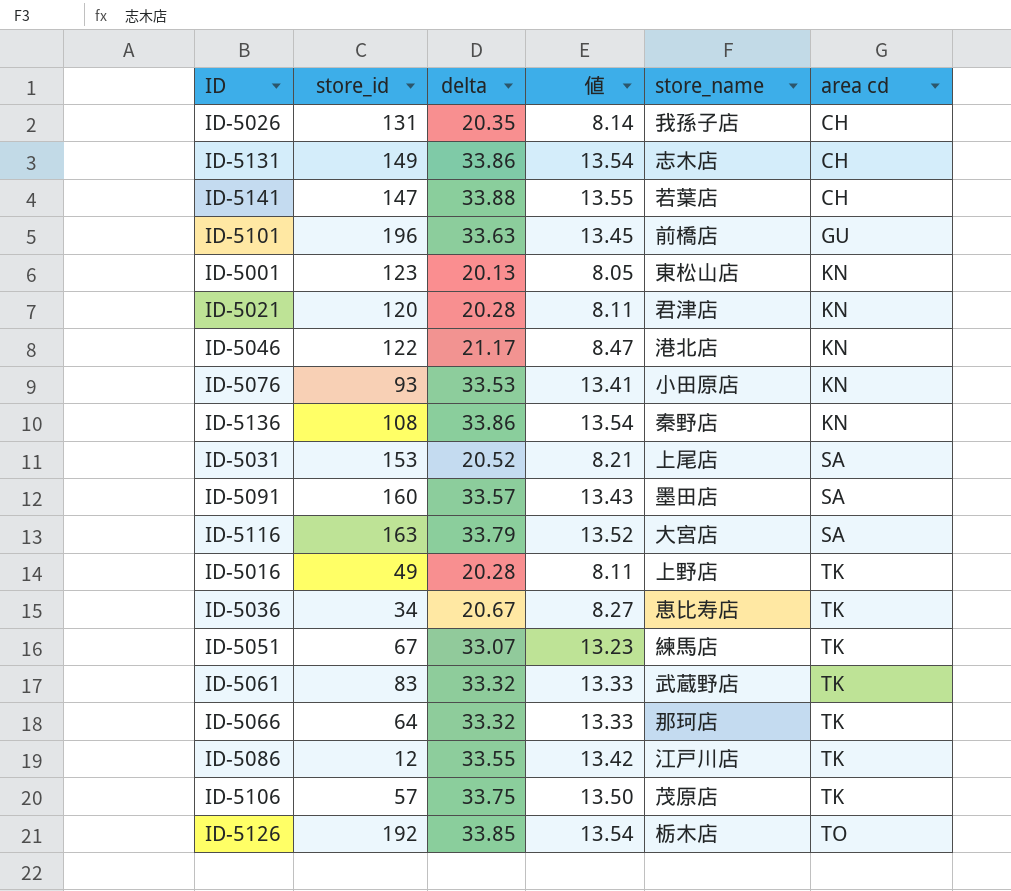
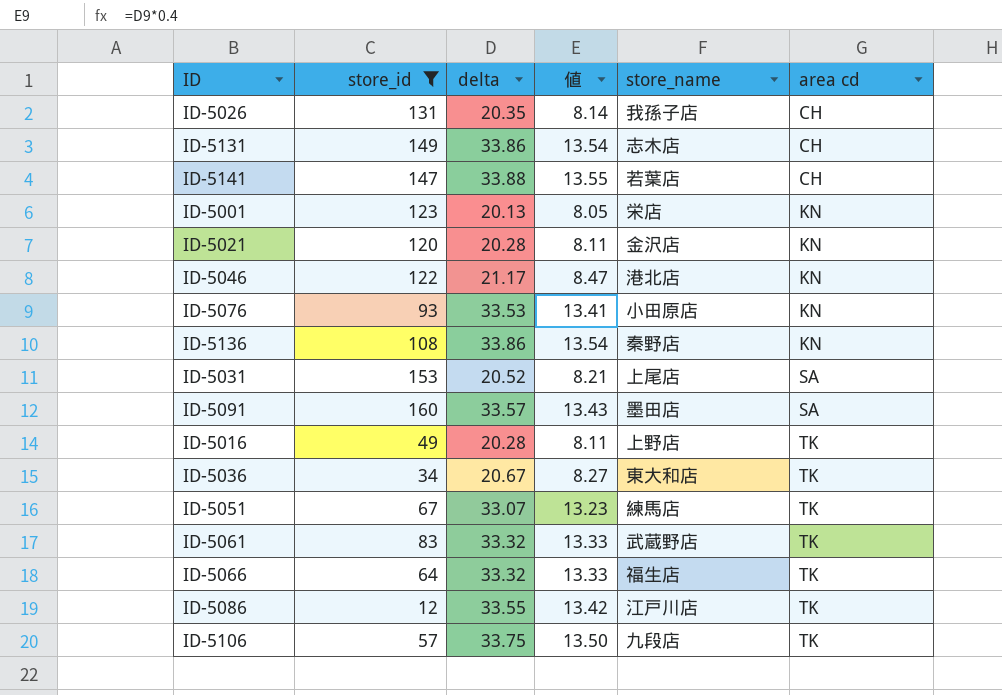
filter: none -> store_id <= 160
ID-5001 | store_name: 東松山店 -> 栄店
ID-5021 | store_name: 君津店 -> 金沢店
ID-5036 | store_name: 恵比寿店 -> 東大和店
ID-5066 | store_name: 那珂店 -> 福生店
ID-5106 | store_name: 茂原店 -> 九段店

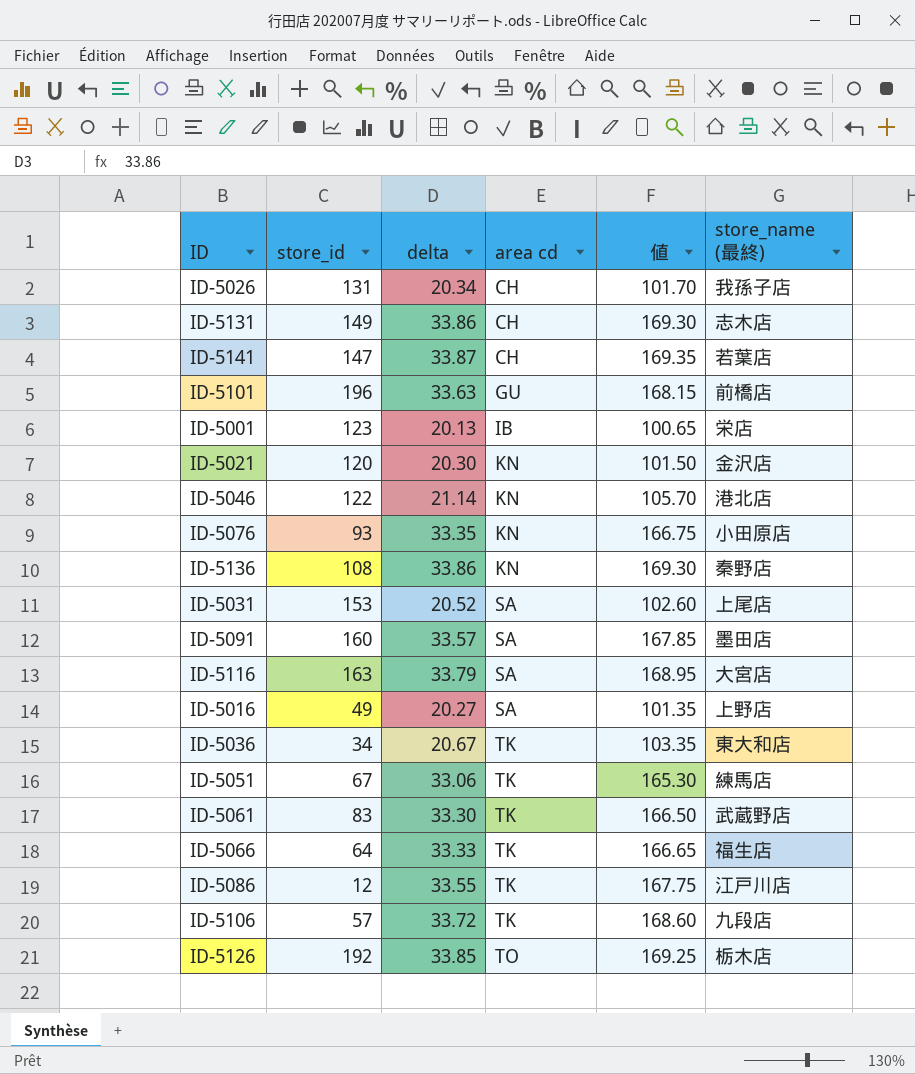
filter: store_id <= 160 -> none
column area cd | position: 6 -> 4
column 値 | formula: [delta] * 0.4 -> [delta] * 5
column name: store_name -> store_name (最終)
ID-5026 | delta: 20.35 -> 20.34
ID-5141 | delta: 33.88 -> 33.87
ID-5001 | area cd: KN -> IB
ID-5021 | delta: 20.28 -> 20.30
ID-5046 | delta: 21.17 -> 21.14
ID-5076 | delta: 33.53 -> 33.35
ID-5016 | delta: 20.28 -> 20.27
ID-5016 | area cd: TK -> SA
ID-5051 | delta: 33.07 -> 33.06
ID-5061 | delta: 33.32 -> 33.30
ID-5066 | delta: 33.32 -> 33.33
ID-5106 | delta: 33.75 -> 33.72

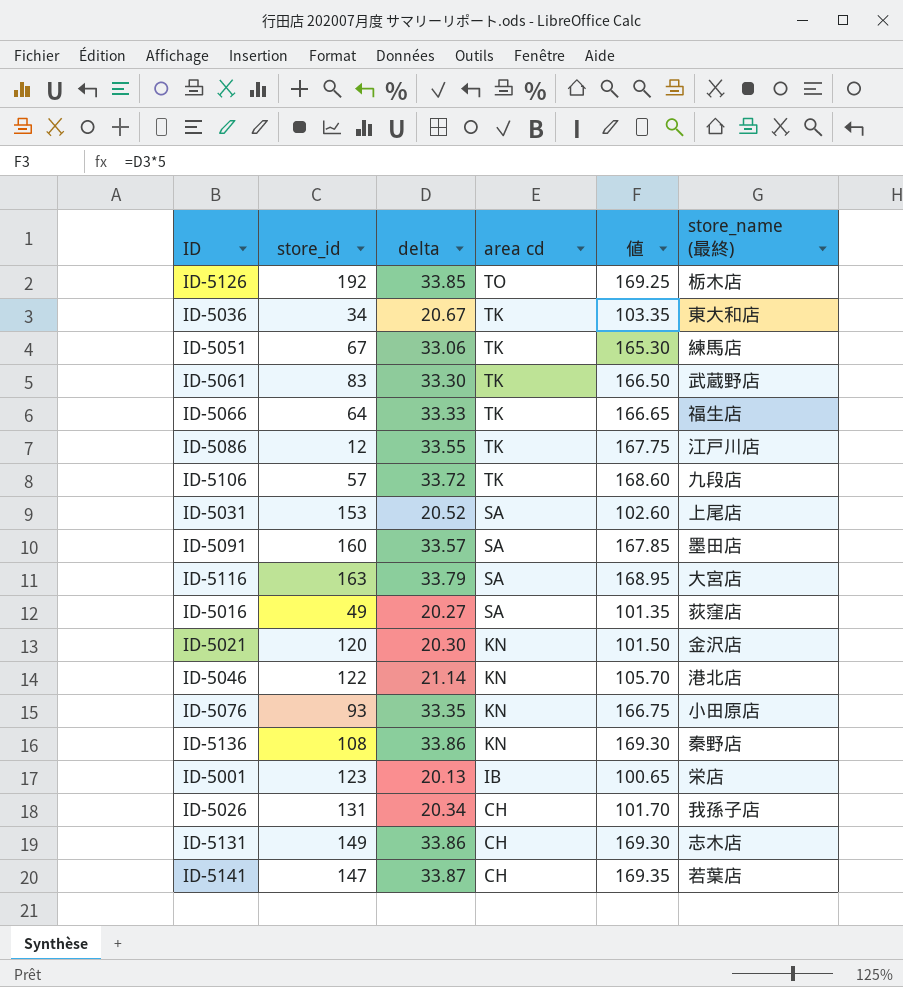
row order: area cd ascending -> area cd descending
row ID-5101: 196 | 33.63 | GU | 168.15 | 前橋店 -> none
ID-5016 | store_name (最終): 上野店 -> 荻窪店

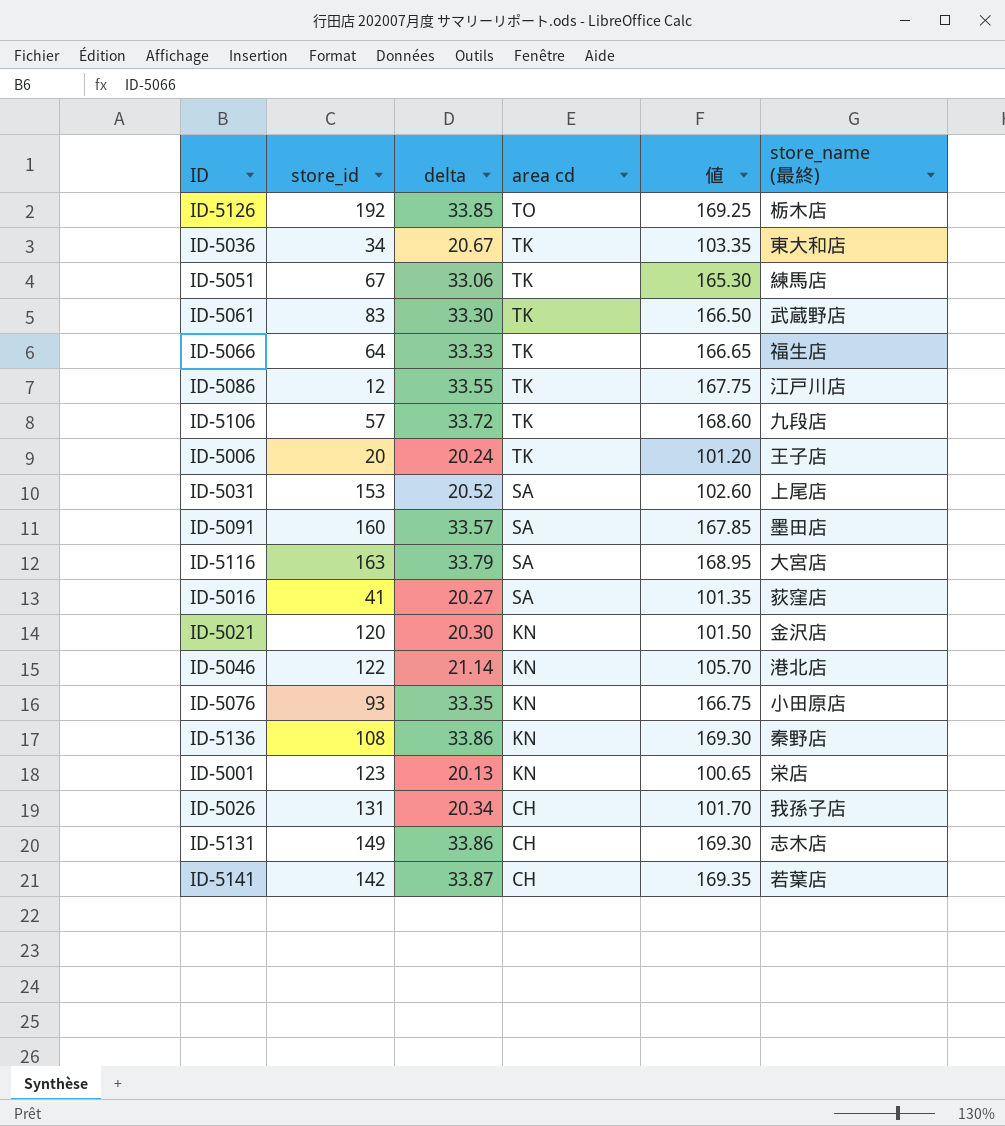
row ID-5006: none -> 20 | 20.24 | TK | 101.20 | 王子店
ID-5016 | store_id: 49 -> 41
ID-5001 | area cd: IB -> KN
ID-5141 | store_id: 147 -> 142

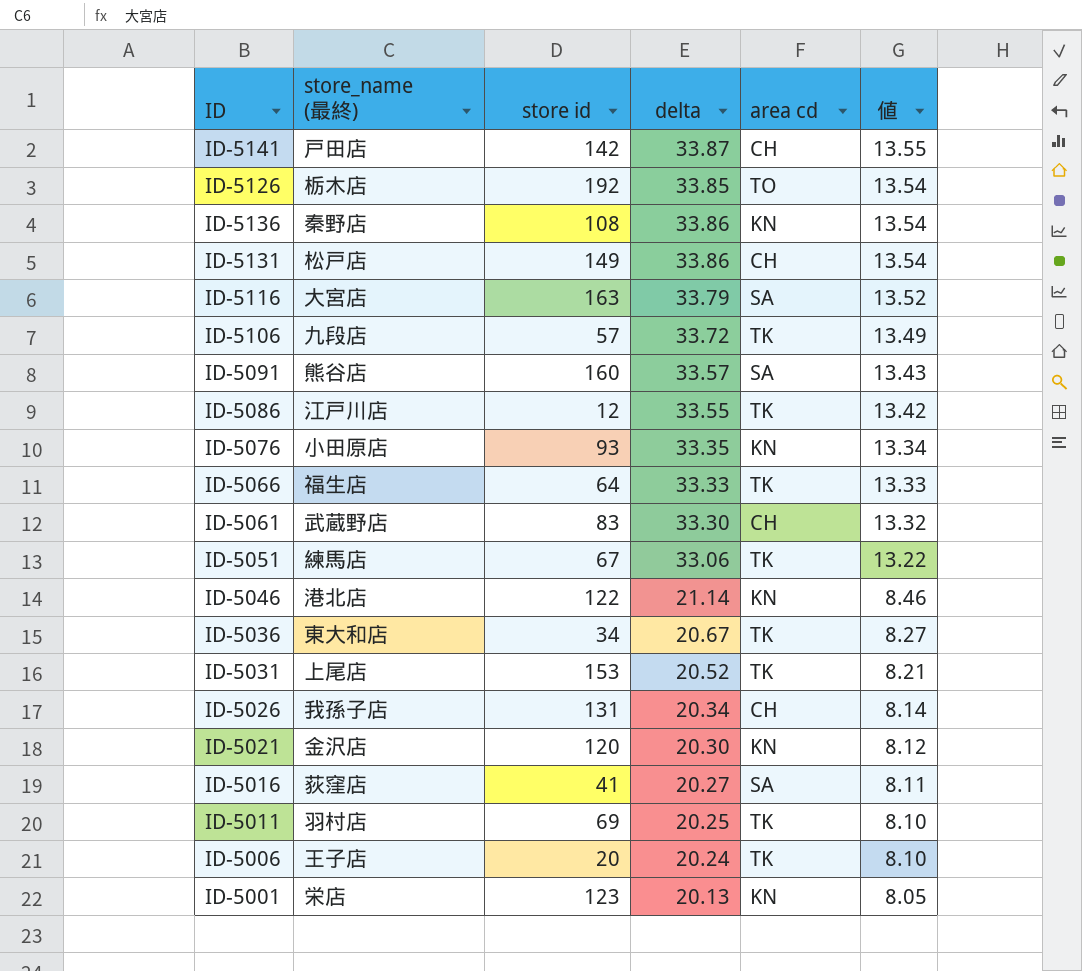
row order: area cd descending -> 値 descending
column store_name (最終) | position: 6 -> 2
column name: store_id -> store id
column 値 | formula: [delta] * 5 -> [delta] * 0.4
ID-5141 | store_name (最終): 若葉店 -> 戸田店
ID-5131 | store_name (最終): 志木店 -> 松戸店
ID-5091 | store_name (最終): 墨田店 -> 熊谷店
ID-5061 | area cd: TK -> CH
ID-5031 | area cd: SA -> TK
row ID-5011: none -> 羽村店 | 69 | 20.25 | TK | 8.10

